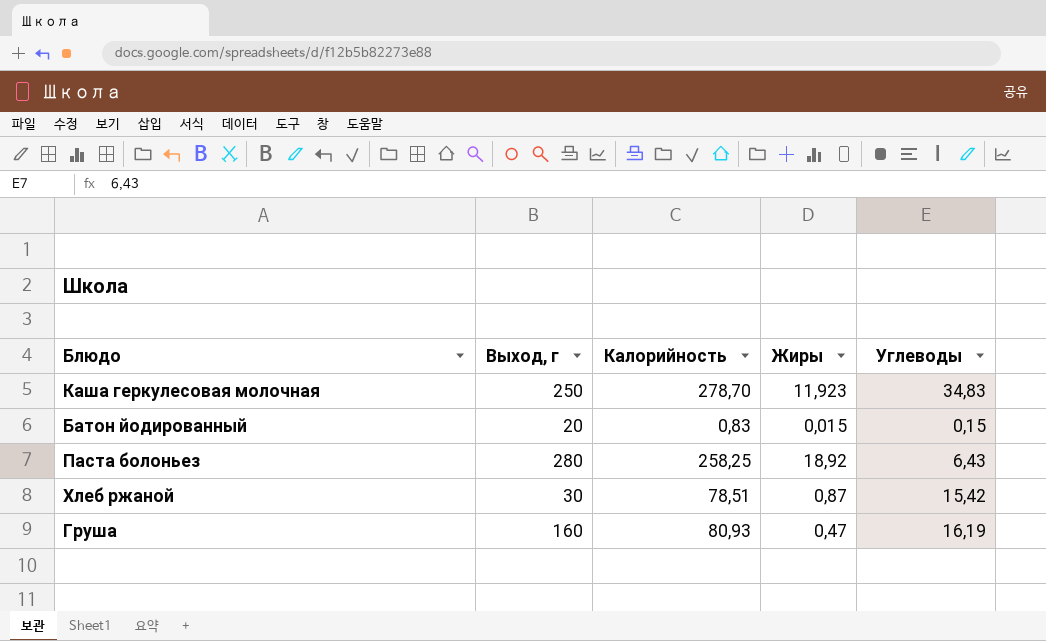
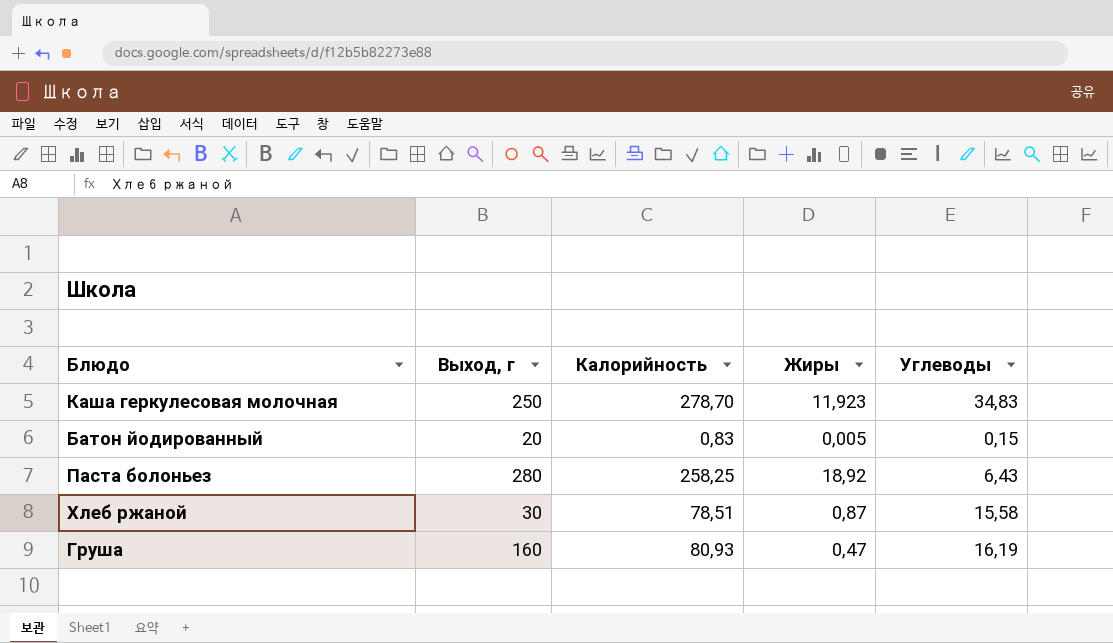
Батон йодированный | Жиры: 0,015 -> 0,005
Хлеб ржаной | Углеводы: 15,42 -> 15,58

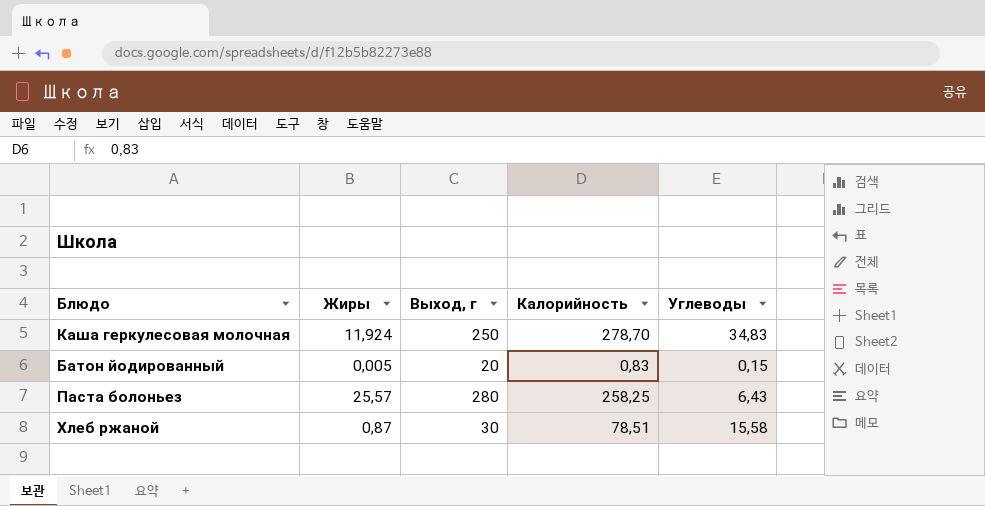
column Жиры | position: 4 -> 2
row Груша: 160 | 80,93 | 0,47 | 16,19 -> none
Каша геркулесовая молочная | Жиры: 11,923 -> 11,924
Паста болоньез | Жиры: 18,92 -> 25,57

